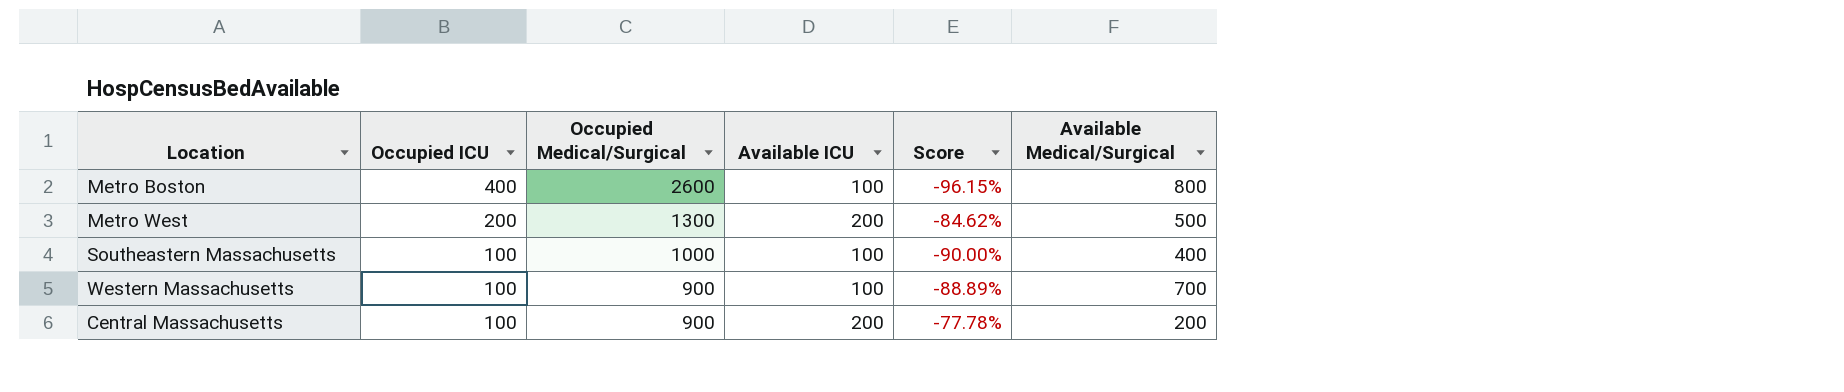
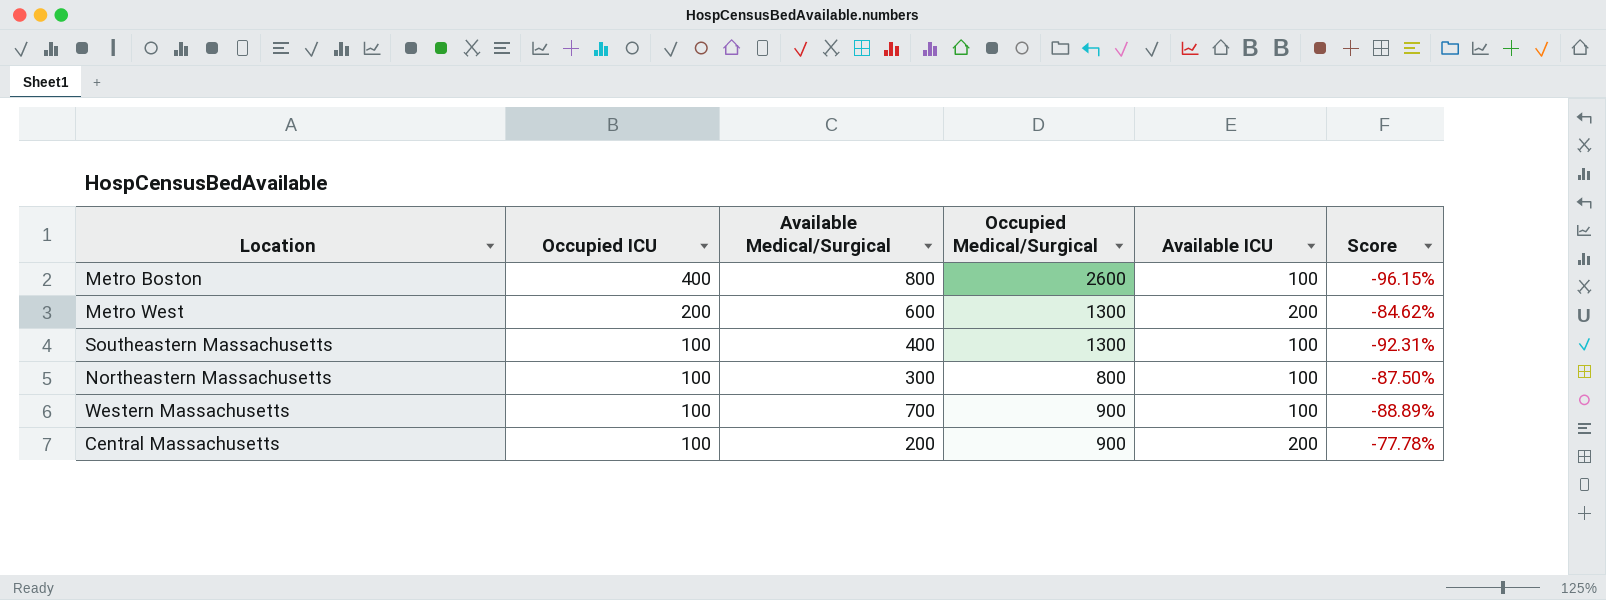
column Available Medical/Surgical | position: 6 -> 3
Metro West | Available Medical/Surgical: 500 -> 600
Southeastern Massachusetts | Occupied Medical/Surgical: 1000 -> 1300
Southeastern Massachusetts | Score: -90.00% -> -92.31%
row Northeastern Massachusetts: none -> 100 | 300 | 800 | 100 | -87.50%

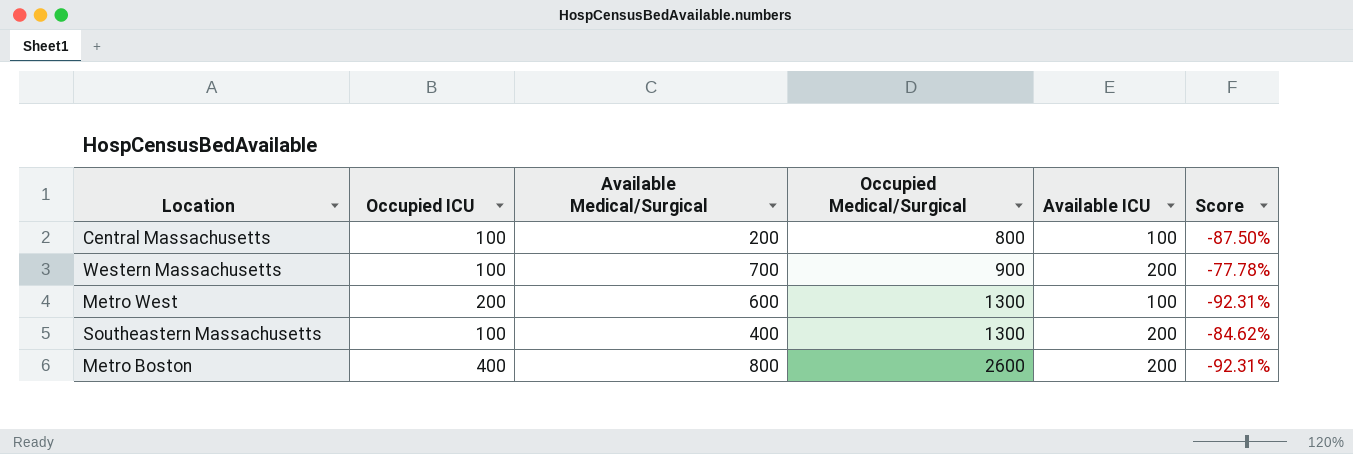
row order: Occupied ICU descending -> Occupied Medical/Surgical ascending
row Northeastern Massachusetts: 100 | 300 | 800 | 100 | -87.50% -> none
Central Massachusetts | Occupied Medical/Surgical: 900 -> 800
Central Massachusetts | Available ICU: 200 -> 100
Central Massachusetts | Score: -77.78% -> -87.50%
Western Massachusetts | Available ICU: 100 -> 200
Western Massachusetts | Score: -88.89% -> -77.78%
Metro West | Available ICU: 200 -> 100
Metro West | Score: -84.62% -> -92.31%
Southeastern Massachusetts | Available ICU: 100 -> 200
Southeastern Massachusetts | Score: -92.31% -> -84.62%
Metro Boston | Available ICU: 100 -> 200
Metro Boston | Score: -96.15% -> -92.31%

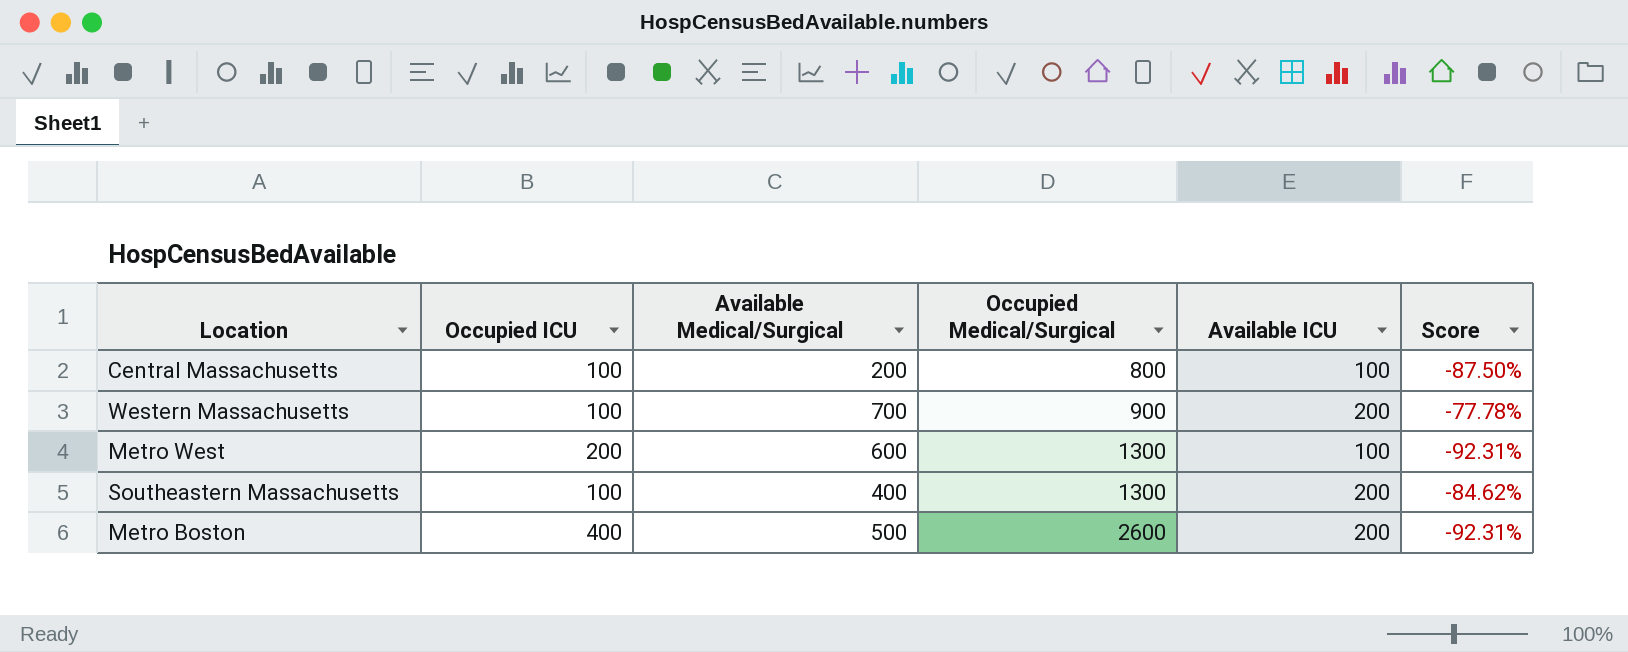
Metro Boston | Available Medical/Surgical: 800 -> 500

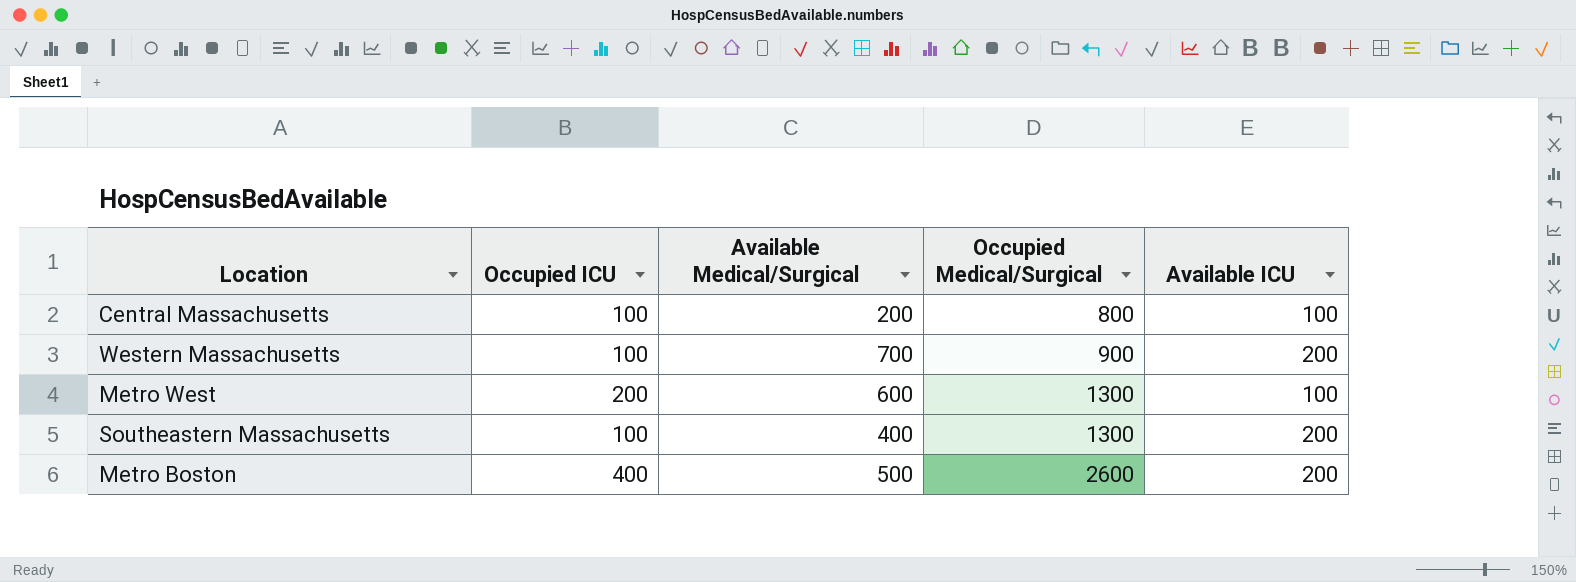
column Score | formula: ([Available ICU] - [Occupied Medical/Surgical]) / [Occupied Medical/Surgical] -> none

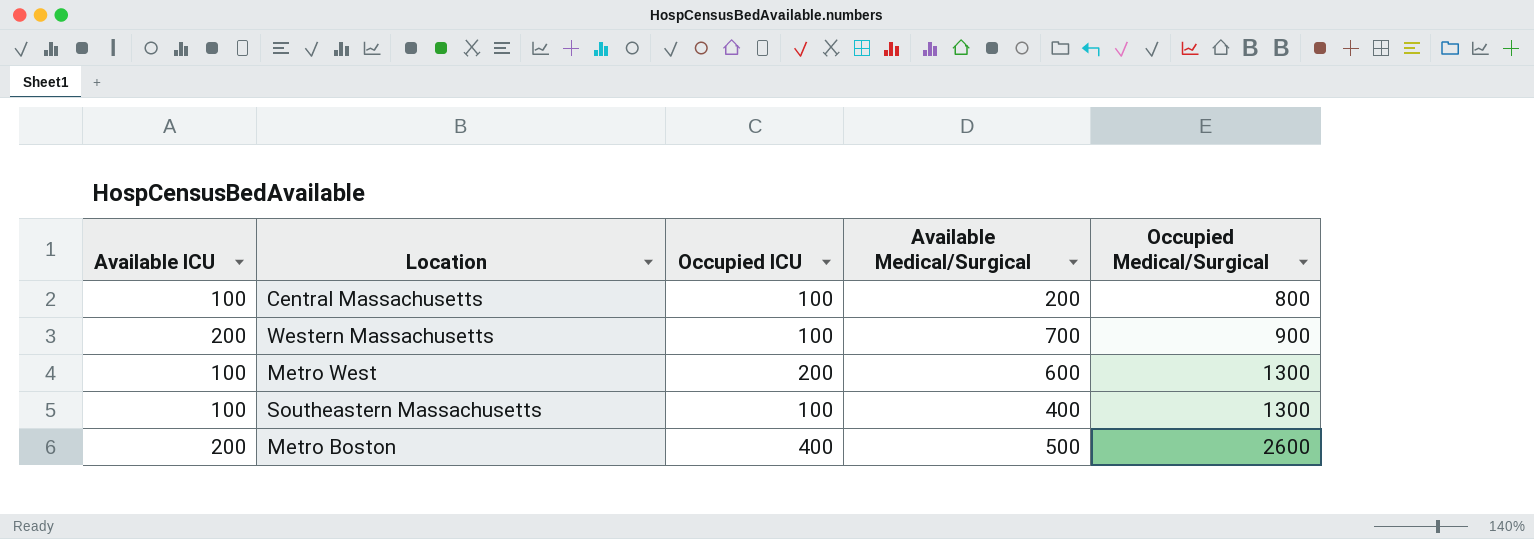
column Available ICU | position: 5 -> 1
Southeastern Massachusetts | Available ICU: 200 -> 100

